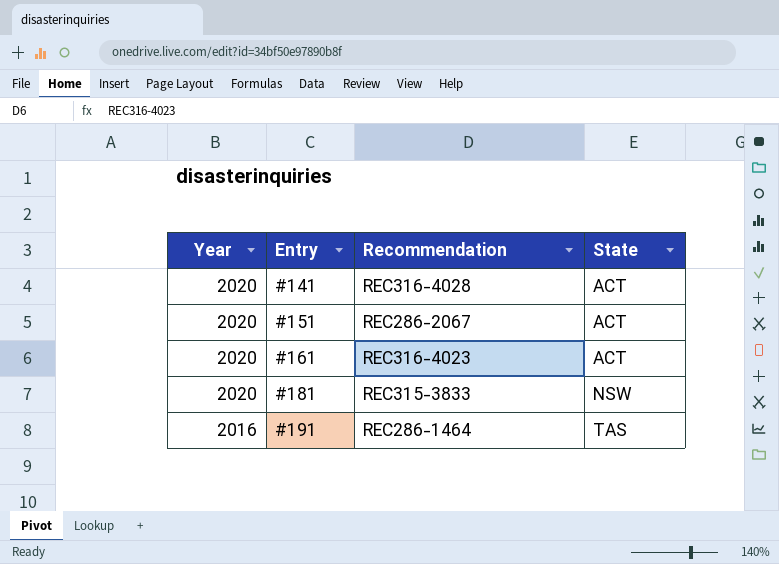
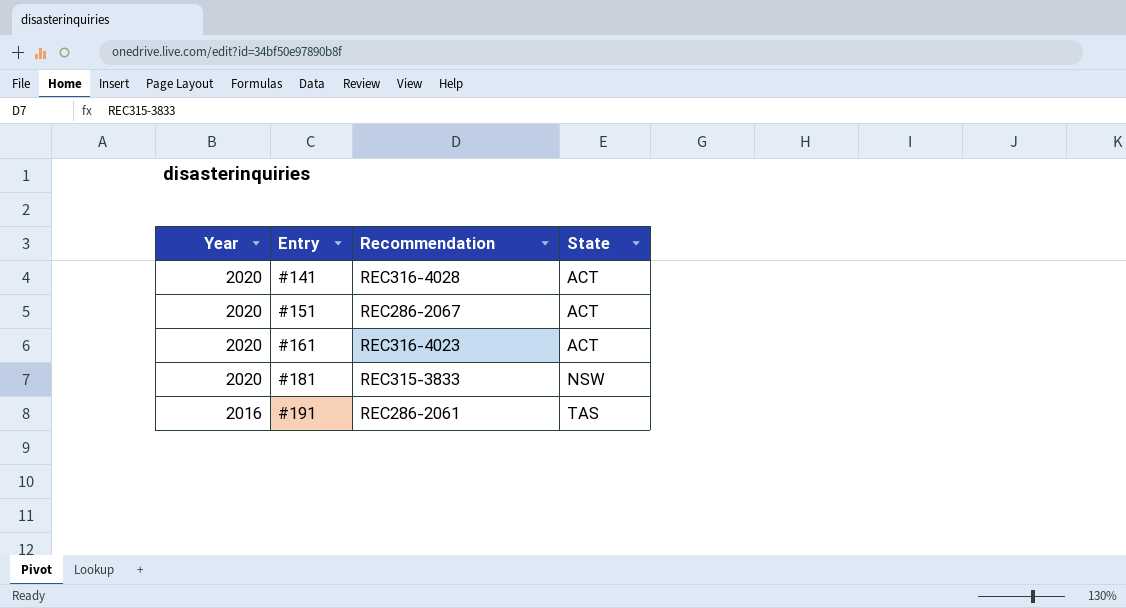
#191 | Recommendation: REC286-1464 -> REC286-2061

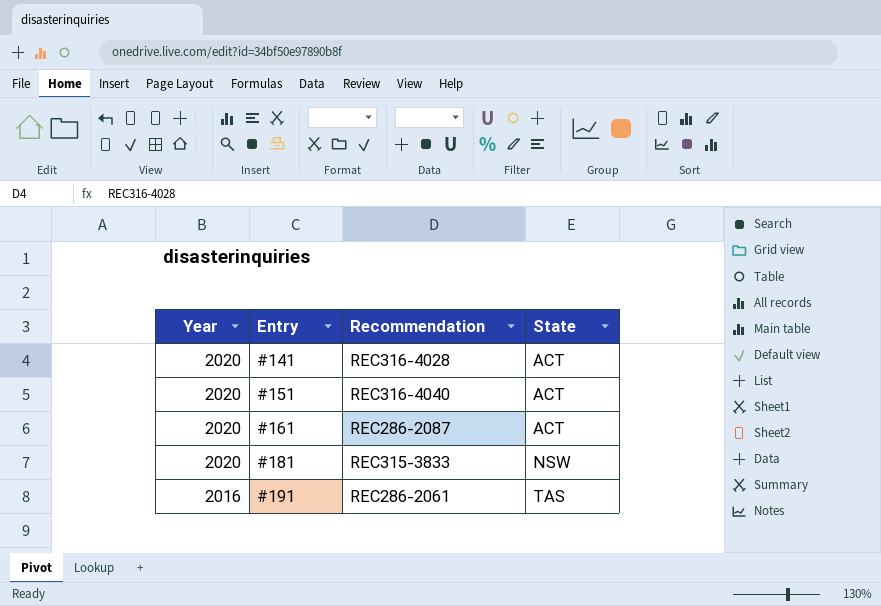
#151 | Recommendation: REC286-2067 -> REC316-4040
#161 | Recommendation: REC316-4023 -> REC286-2087

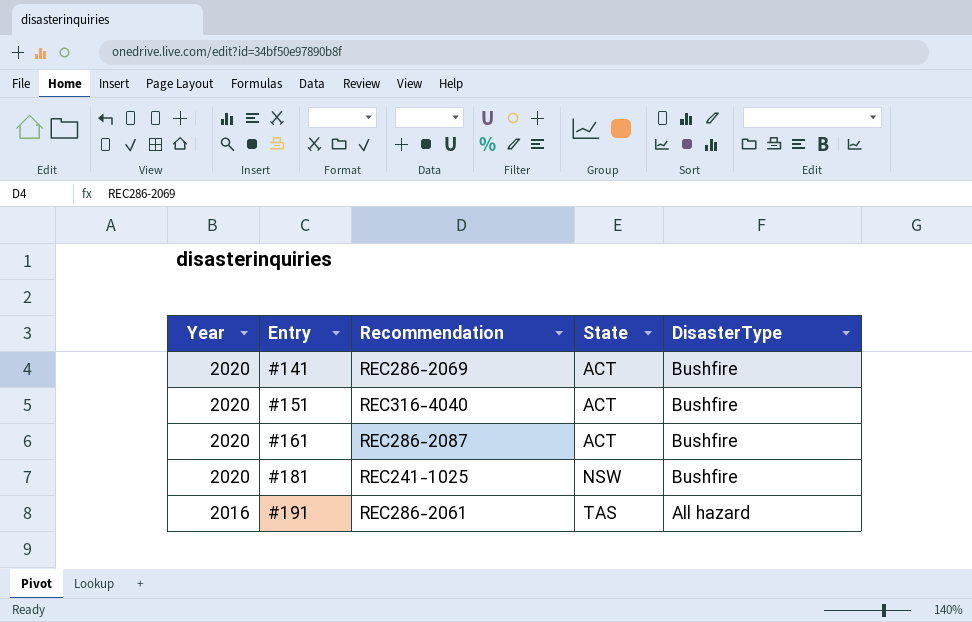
column DisasterType | position: none -> 5
#141 | Recommendation: REC316-4028 -> REC286-2069
#181 | Recommendation: REC315-3833 -> REC241-1025

